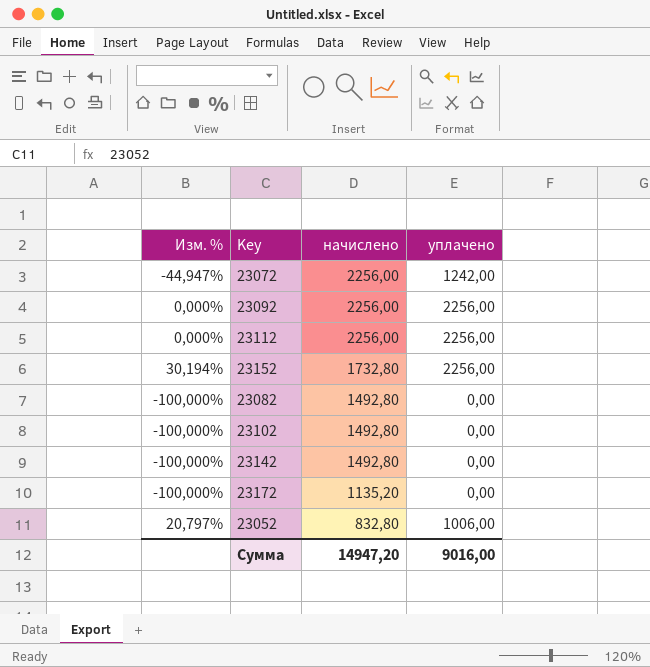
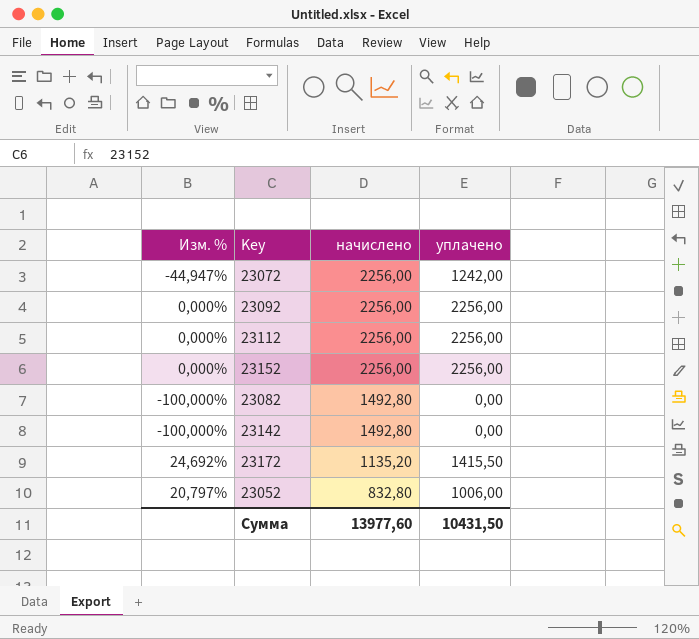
row 23102: -100,000% | 1492,80 | 0,00 -> none
23152 | Изм. %: 30,194% -> 0,000%
23152 | начислено: 1732,80 -> 2256,00
23172 | Изм. %: -100,000% -> 24,692%
23172 | уплачено: 0,00 -> 1415,50
Сумма | начислено: 14947,20 -> 13977,60
Сумма | уплачено: 9016,00 -> 10431,50

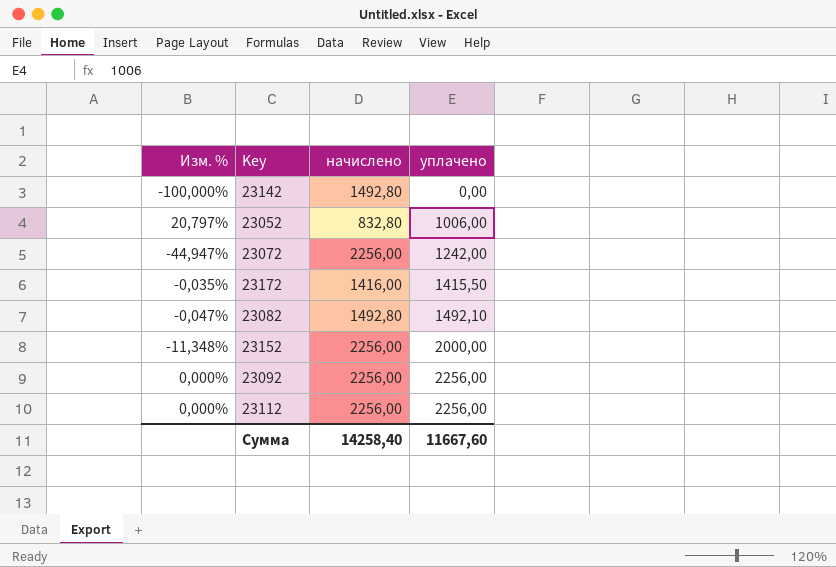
row order: начислено descending -> уплачено ascending
23172 | Изм. %: 24,692% -> -0,035%
23172 | начислено: 1135,20 -> 1416,00
23082 | Изм. %: -100,000% -> -0,047%
23082 | уплачено: 0,00 -> 1492,10
23152 | Изм. %: 0,000% -> -11,348%
23152 | уплачено: 2256,00 -> 2000,00
Сумма | начислено: 13977,60 -> 14258,40
Сумма | уплачено: 10431,50 -> 11667,60

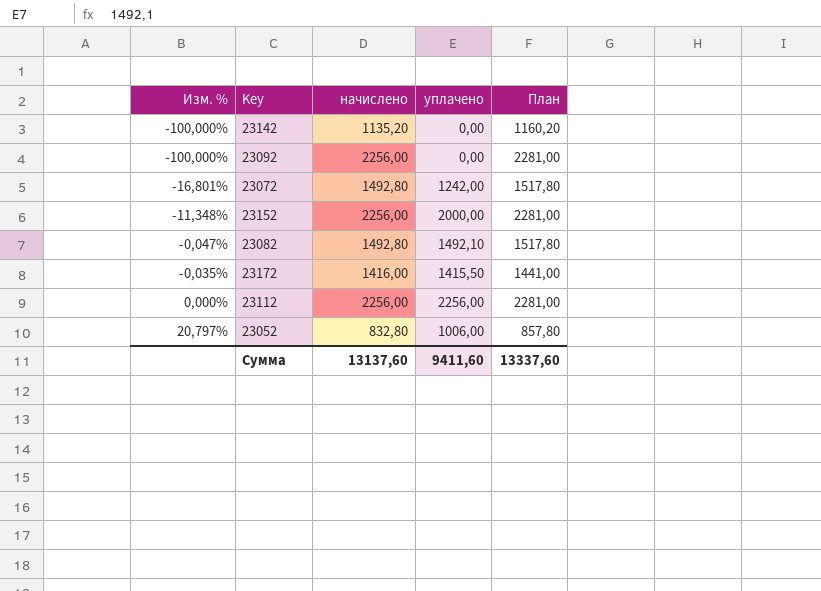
row order: уплачено ascending -> Изм. % ascending
column План | formula: none -> [начислено] + 25
23142 | начислено: 1492,80 -> 1135,20
23092 | Изм. %: 0,000% -> -100,000%
23092 | уплачено: 2256,00 -> 0,00
23072 | Изм. %: -44,947% -> -16,801%
23072 | начислено: 2256,00 -> 1492,80
Сумма | начислено: 14258,40 -> 13137,60
Сумма | уплачено: 11667,60 -> 9411,60

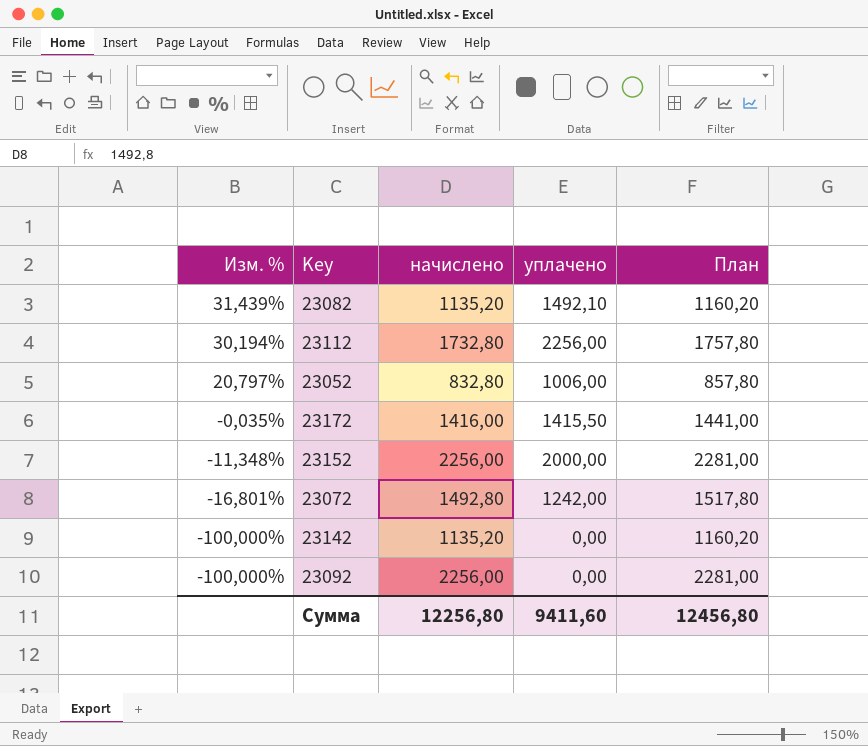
row order: Изм. % ascending -> Изм. % descending
23082 | Изм. %: -0,047% -> 31,439%
23082 | начислено: 1492,80 -> 1135,20
23082 | План: 1517,80 -> 1160,20
23112 | Изм. %: 0,000% -> 30,194%
23112 | начислено: 2256,00 -> 1732,80
23112 | План: 2281,00 -> 1757,80
Сумма | начислено: 13137,60 -> 12256,80
Сумма | План: 13337,60 -> 12456,80

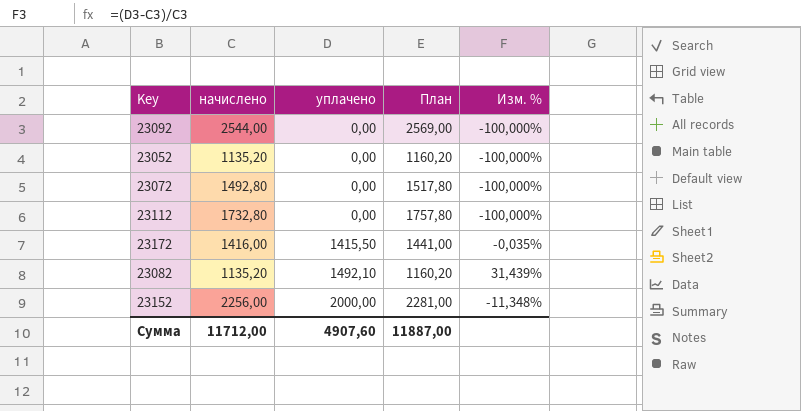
row order: Изм. % descending -> уплачено ascending
column Изм. % | position: 1 -> 5
row 23142: -100,000% | 1135,20 | 0,00 | 1160,20 -> none
23092 | начислено: 2256,00 -> 2544,00
23092 | План: 2281,00 -> 2569,00
23052 | начислено: 832,80 -> 1135,20
23052 | уплачено: 1006,00 -> 0,00
23052 | План: 857,80 -> 1160,20
23052 | Изм. %: 20,797% -> -100,000%
23072 | уплачено: 1242,00 -> 0,00
23072 | Изм. %: -16,801% -> -100,000%
23112 | уплачено: 2256,00 -> 0,00
23112 | Изм. %: 30,194% -> -100,000%
Сумма | начислено: 12256,80 -> 11712,00
Сумма | уплачено: 9411,60 -> 4907,60
Сумма | План: 12456,80 -> 11887,00

